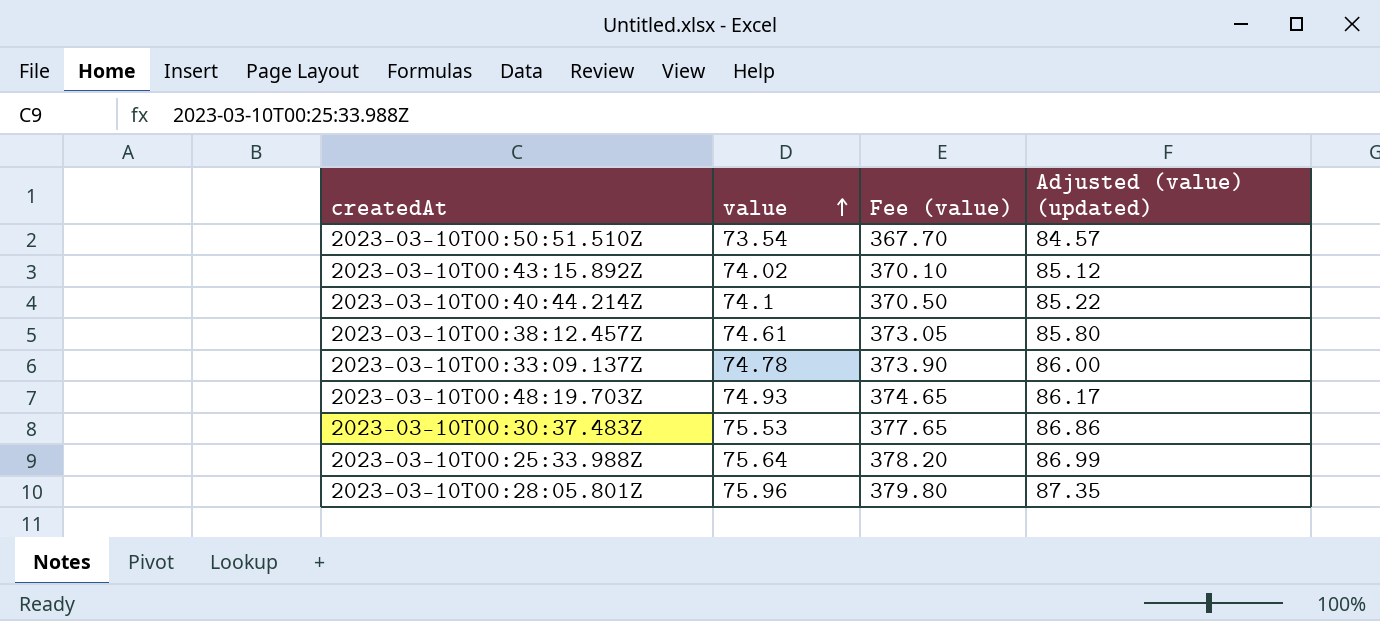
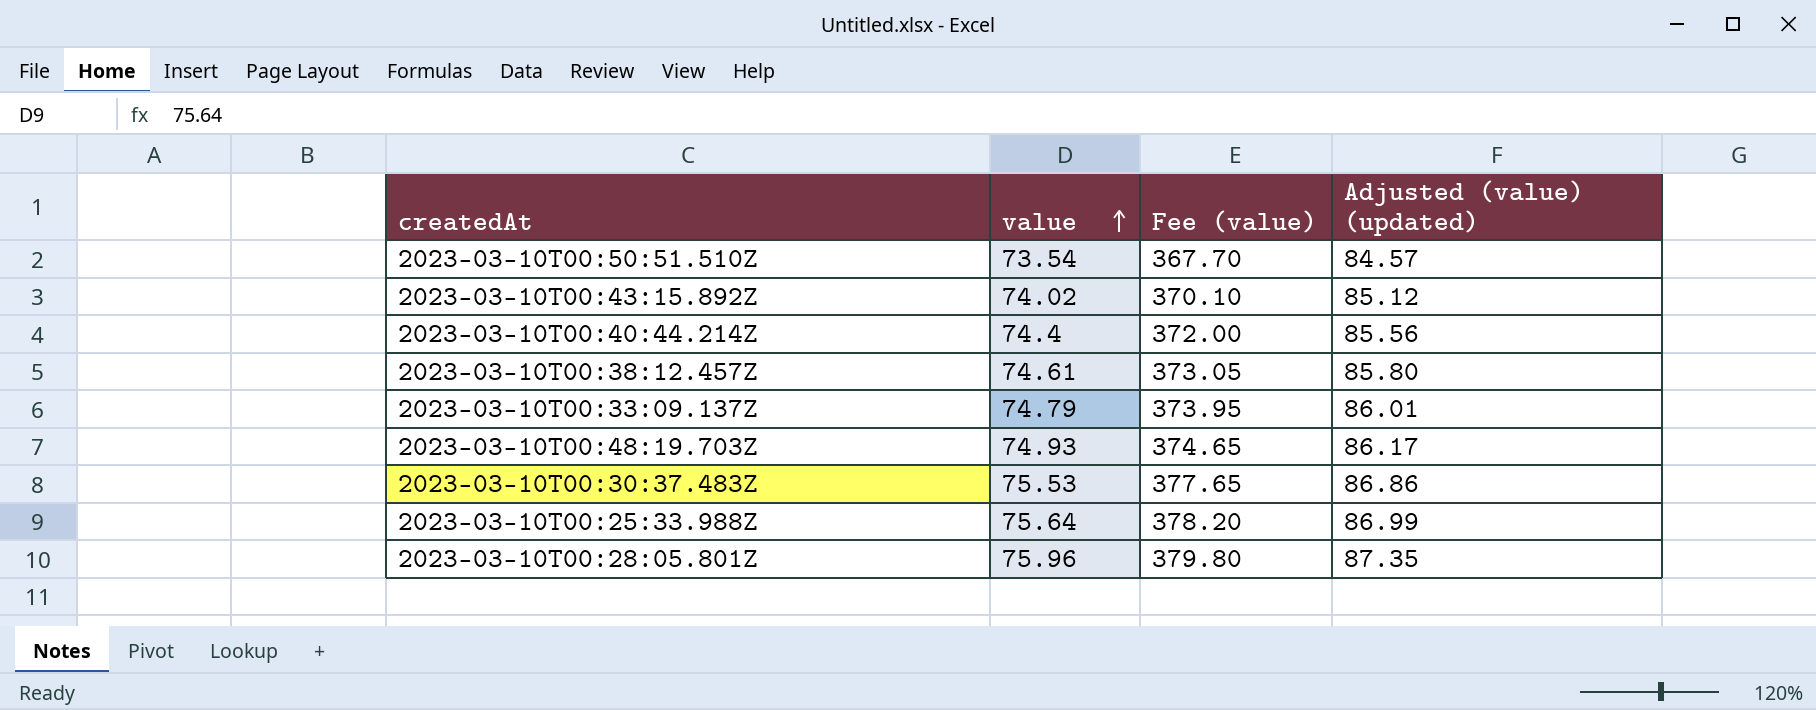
2023-03-10T00:40:44.214Z | value: 74.1 -> 74.4
2023-03-10T00:40:44.214Z | Fee (value): 370.50 -> 372.00
2023-03-10T00:40:44.214Z | Adjusted (value) (updated): 85.22 -> 85.56
2023-03-10T00:33:09.137Z | value: 74.78 -> 74.79
2023-03-10T00:33:09.137Z | Fee (value): 373.90 -> 373.95
2023-03-10T00:33:09.137Z | Adjusted (value) (updated): 86.00 -> 86.01

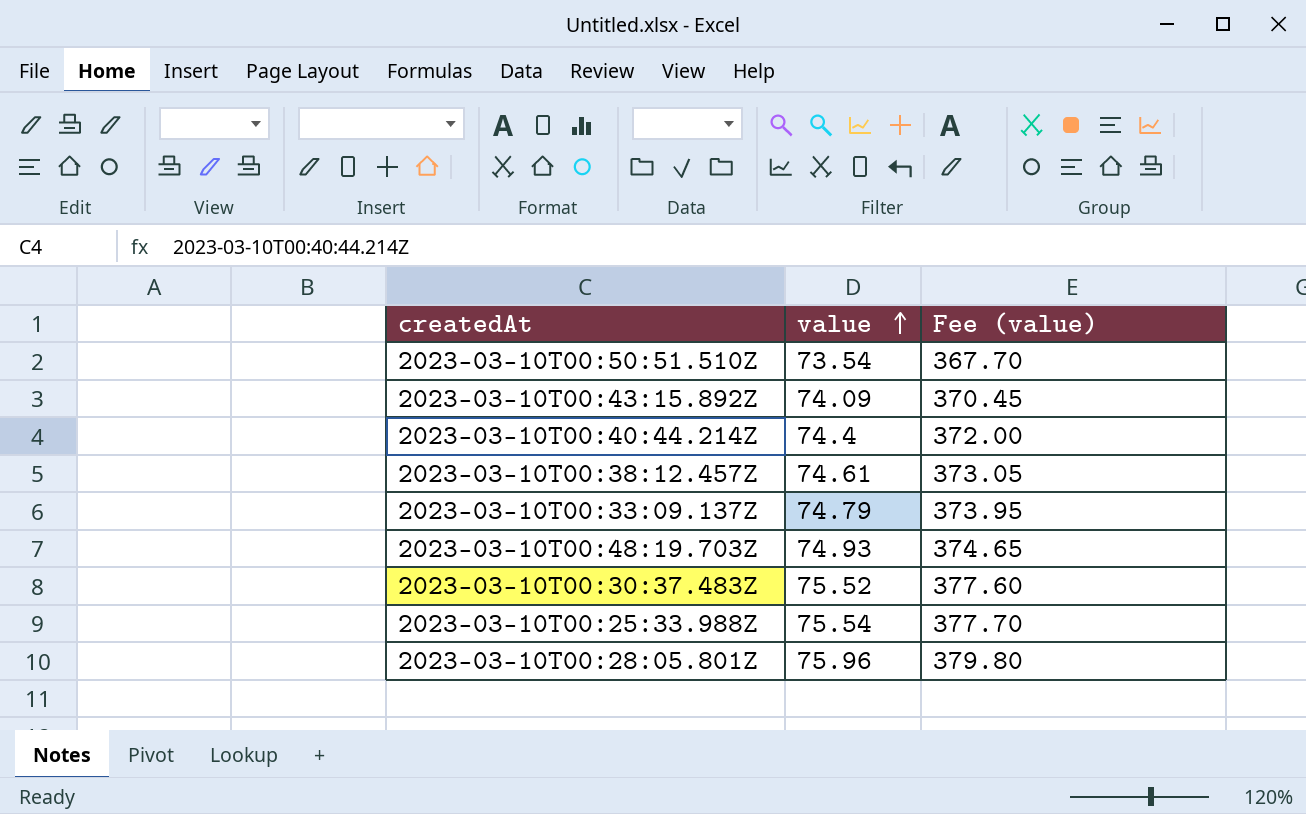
column Adjusted (value) (updated) | formula: [value] * 1.15 -> none
2023-03-10T00:43:15.892Z | value: 74.02 -> 74.09
2023-03-10T00:43:15.892Z | Fee (value): 370.10 -> 370.45
2023-03-10T00:30:37.483Z | value: 75.53 -> 75.52
2023-03-10T00:30:37.483Z | Fee (value): 377.65 -> 377.60
2023-03-10T00:25:33.988Z | value: 75.64 -> 75.54
2023-03-10T00:25:33.988Z | Fee (value): 378.20 -> 377.70

